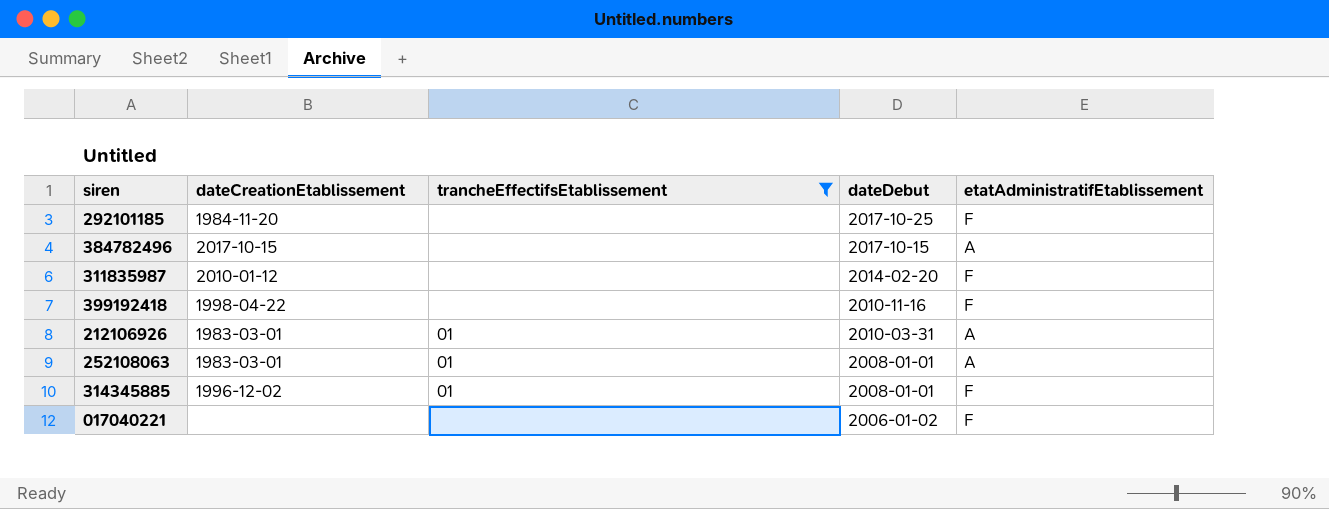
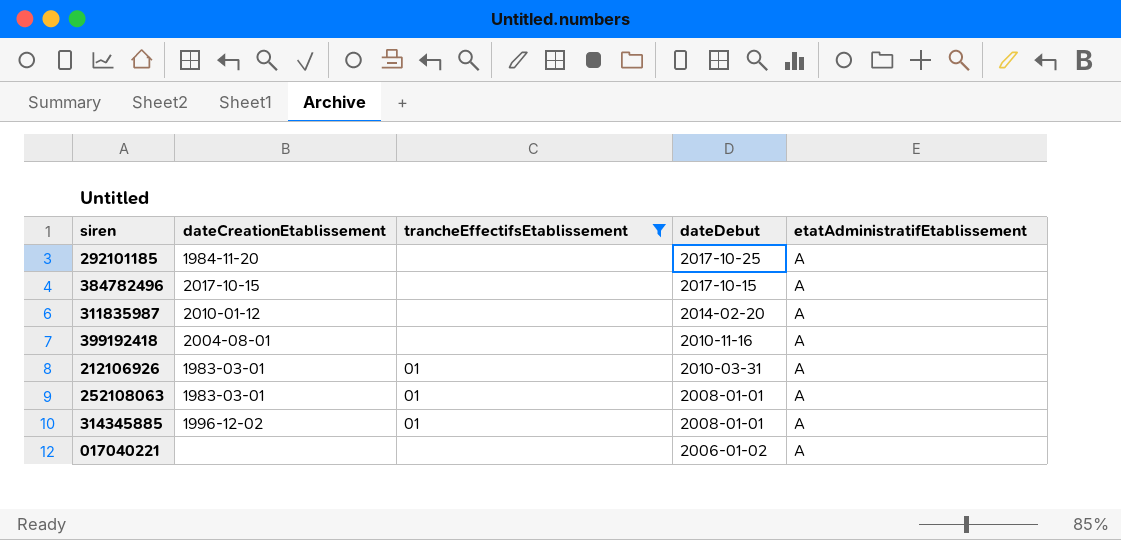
292101185 | etatAdministratifEtablissement: F -> A
311835987 | etatAdministratifEtablissement: F -> A
399192418 | dateCreationEtablissement: 1998-04-22 -> 2004-08-01
399192418 | etatAdministratifEtablissement: F -> A
314345885 | etatAdministratifEtablissement: F -> A
017040221 | etatAdministratifEtablissement: F -> A

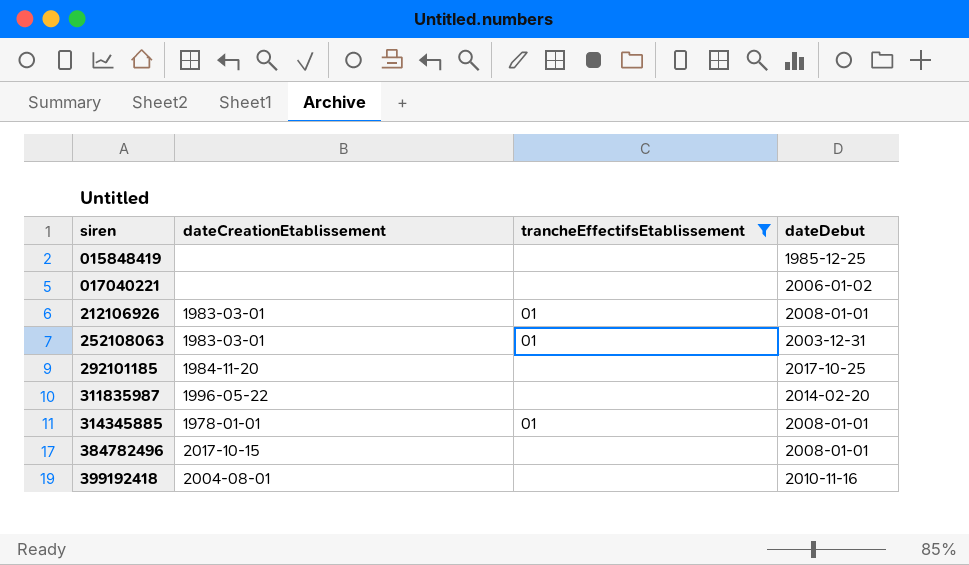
row order: dateDebut descending -> siren ascending
column etatAdministratifEtablissement | position: 5 -> none
row 015848419: none -> none | none | 1985-12-25
212106926 | dateDebut: 2010-03-31 -> 2008-01-01
252108063 | dateDebut: 2008-01-01 -> 2003-12-31
311835987 | dateCreationEtablissement: 2010-01-12 -> 1996-05-22
314345885 | dateCreationEtablissement: 1996-12-02 -> 1978-01-01
384782496 | dateDebut: 2017-10-15 -> 2008-01-01

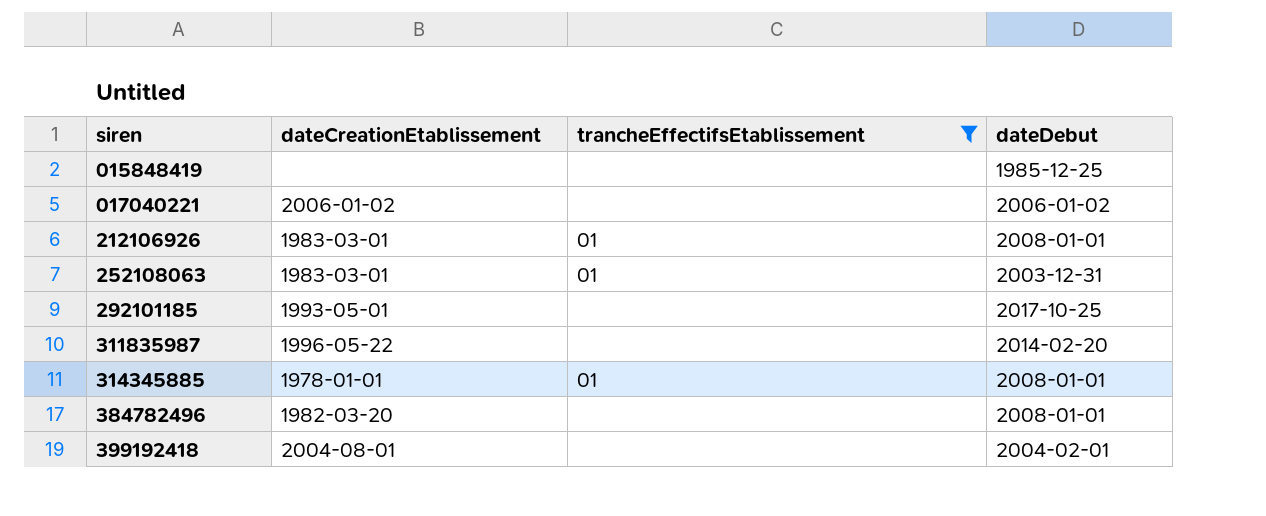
017040221 | dateCreationEtablissement: none -> 2006-01-02
292101185 | dateCreationEtablissement: 1984-11-20 -> 1993-05-01
384782496 | dateCreationEtablissement: 2017-10-15 -> 1982-03-20
399192418 | dateDebut: 2010-11-16 -> 2004-02-01

